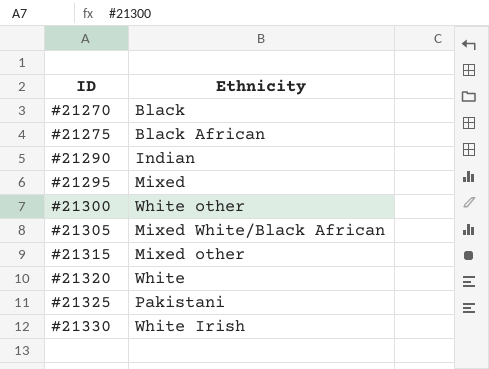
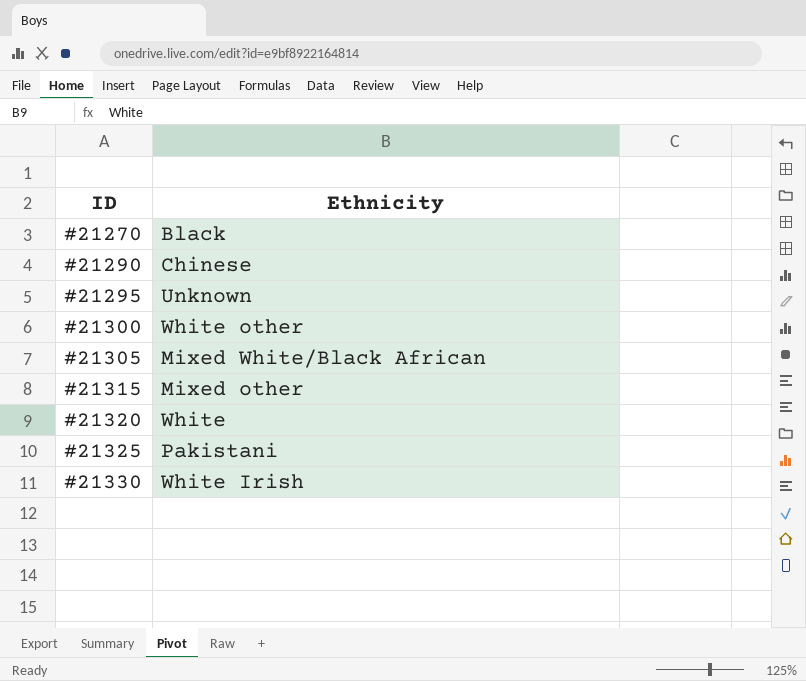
row #21275: Black African -> none
#21290 | Ethnicity: Indian -> Chinese
#21295 | Ethnicity: Mixed -> Unknown

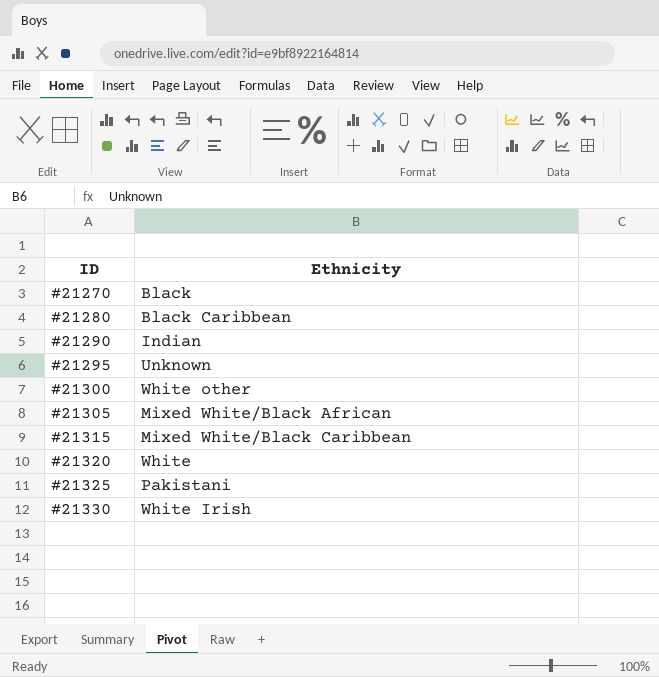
row #21280: none -> Black Caribbean
#21290 | Ethnicity: Chinese -> Indian
#21315 | Ethnicity: Mixed other -> Mixed White/Black Caribbean

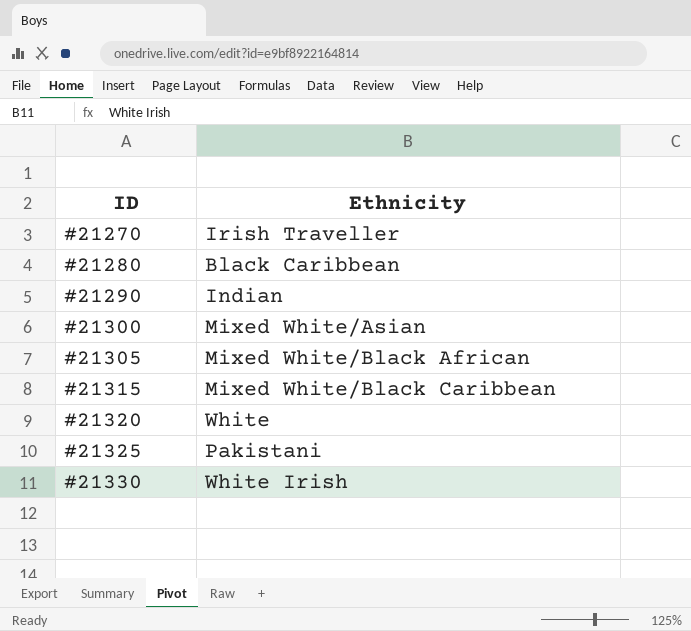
row #21295: Unknown -> none
#21270 | Ethnicity: Black -> Irish Traveller
#21300 | Ethnicity: White other -> Mixed White/Asian

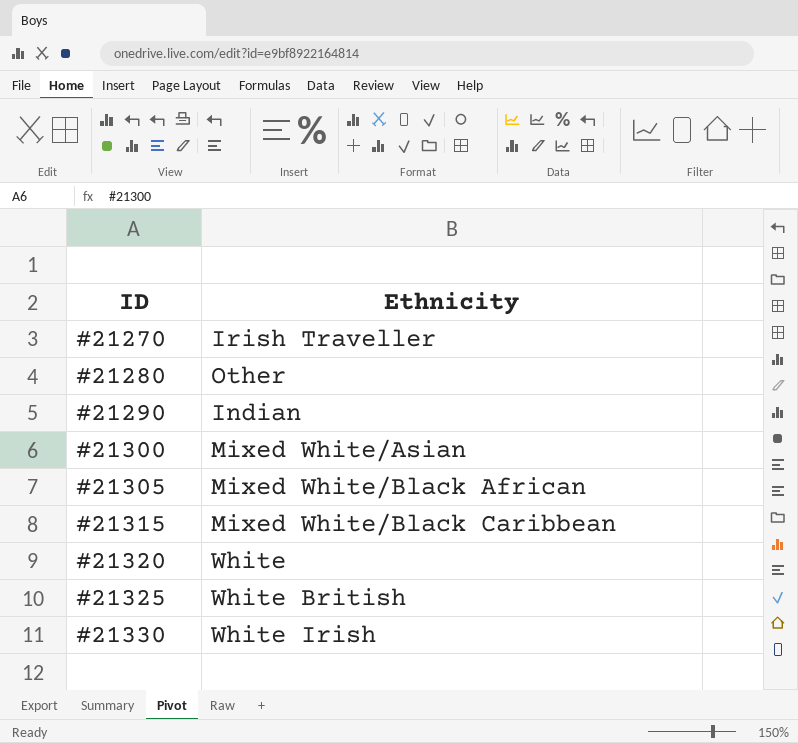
#21280 | Ethnicity: Black Caribbean -> Other
#21325 | Ethnicity: Pakistani -> White British

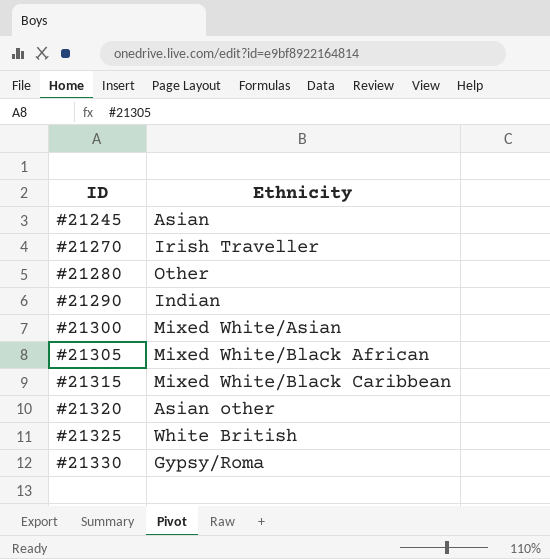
row #21245: none -> Asian
#21320 | Ethnicity: White -> Asian other
#21330 | Ethnicity: White Irish -> Gypsy/Roma

